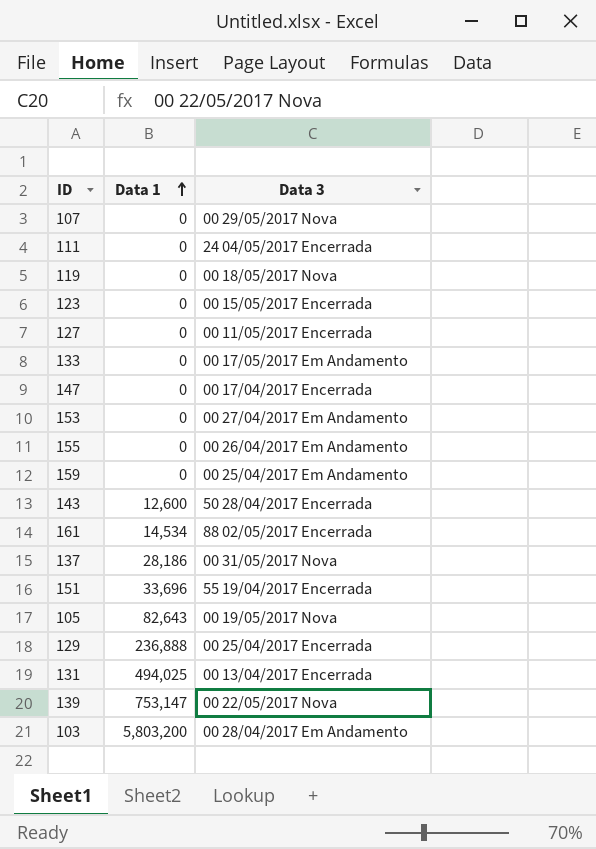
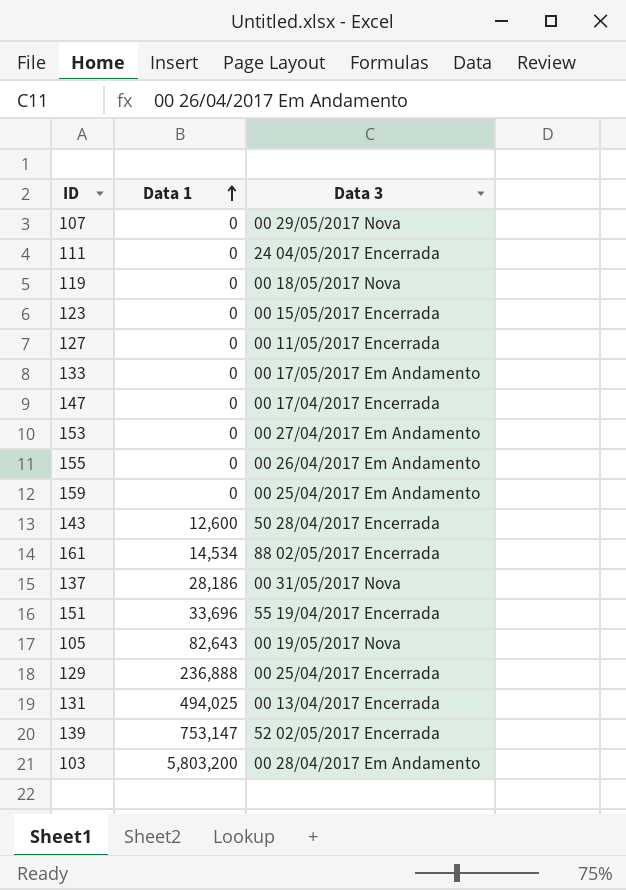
139 | Data 3: 00 22/05/2017 Nova -> 52 02/05/2017 Encerrada

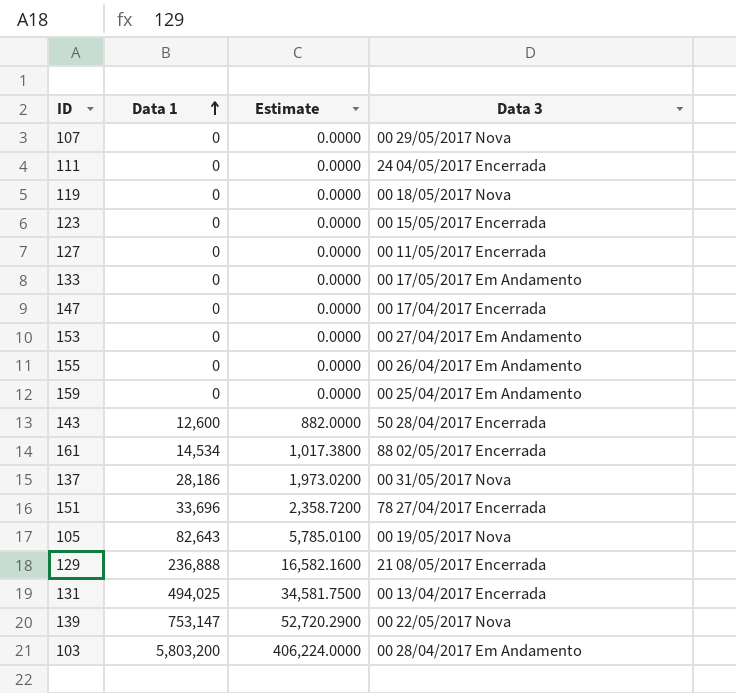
column Estimate | formula: none -> [Data 1] * 0.07
151 | Data 3: 55 19/04/2017 Encerrada -> 78 27/04/2017 Encerrada
129 | Data 3: 00 25/04/2017 Encerrada -> 21 08/05/2017 Encerrada
139 | Data 3: 52 02/05/2017 Encerrada -> 00 22/05/2017 Nova

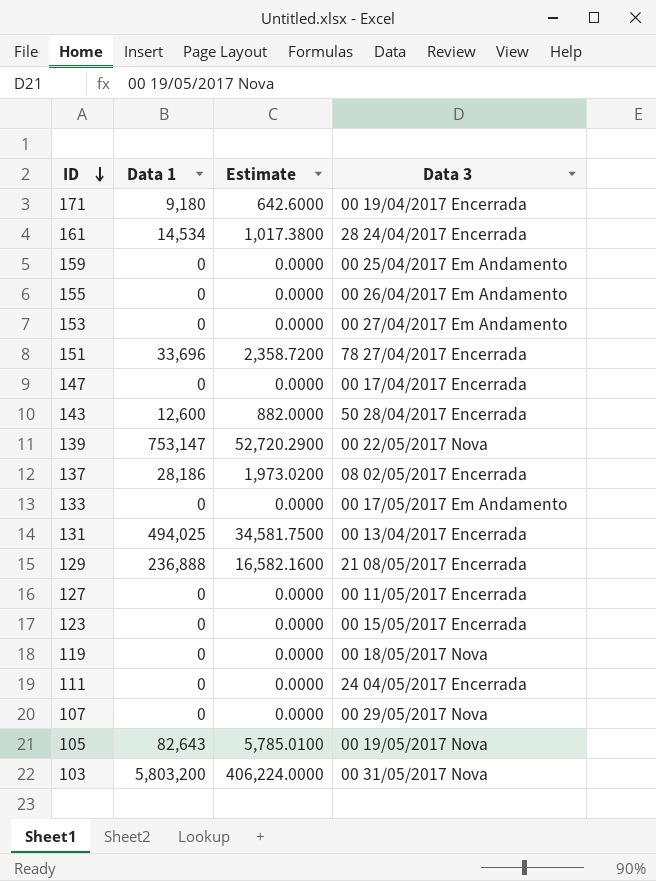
row order: Data 1 ascending -> ID descending
row 171: none -> 9,180 | 642.6000 | 00 19/04/2017 Encerrada
161 | Data 3: 88 02/05/2017 Encerrada -> 28 24/04/2017 Encerrada
137 | Data 3: 00 31/05/2017 Nova -> 08 02/05/2017 Encerrada
103 | Data 3: 00 28/04/2017 Em Andamento -> 00 31/05/2017 Nova

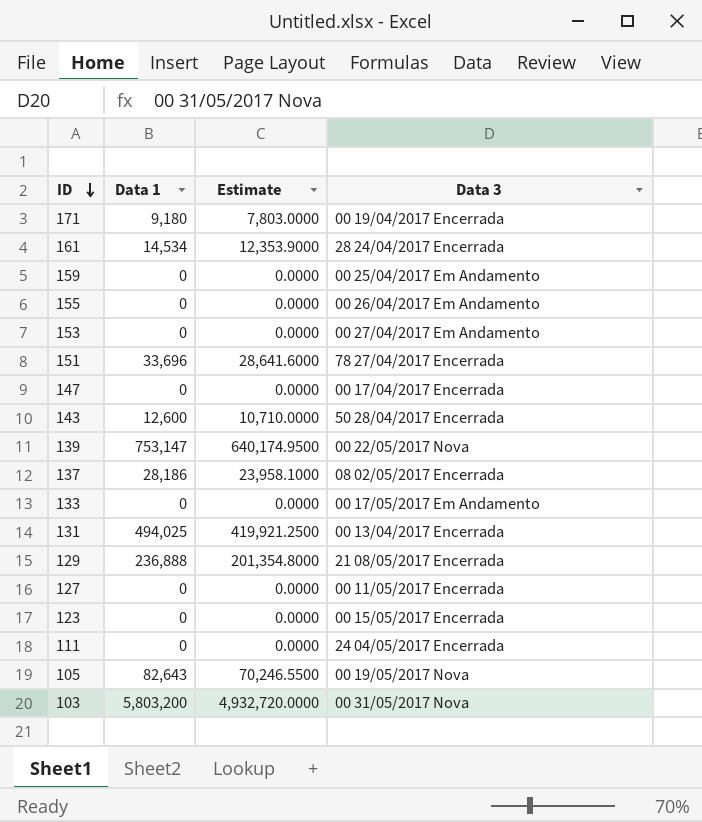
column Estimate | formula: [Data 1] * 0.07 -> [Data 1] * 0.85
row 119: 0 | 0.0000 | 00 18/05/2017 Nova -> none
row 107: 0 | 0.0000 | 00 29/05/2017 Nova -> none

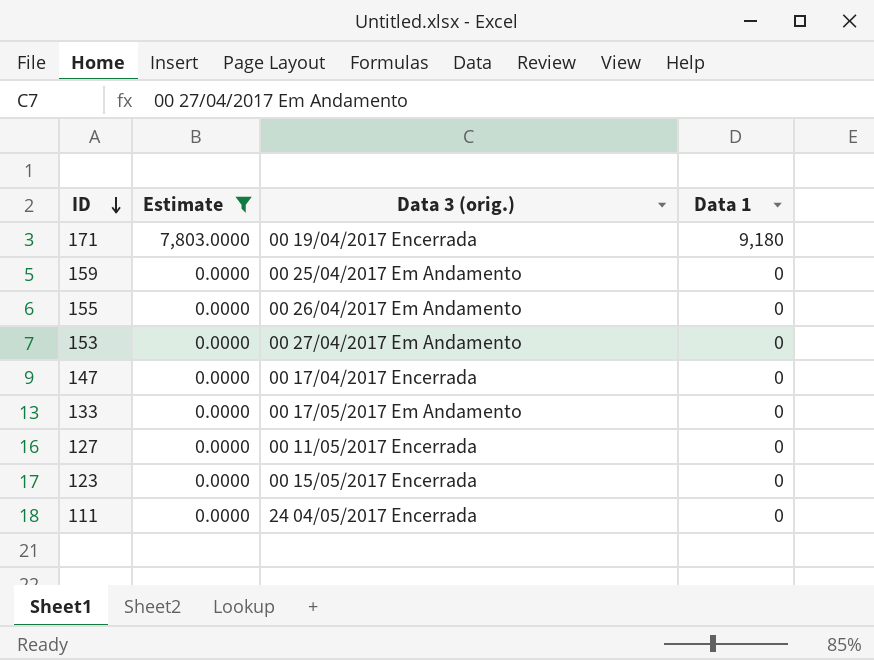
filter: none -> Estimate <= 7,803.0000
column name: Data 3 -> Data 3 (orig.)
column Data 1 | position: 2 -> 4

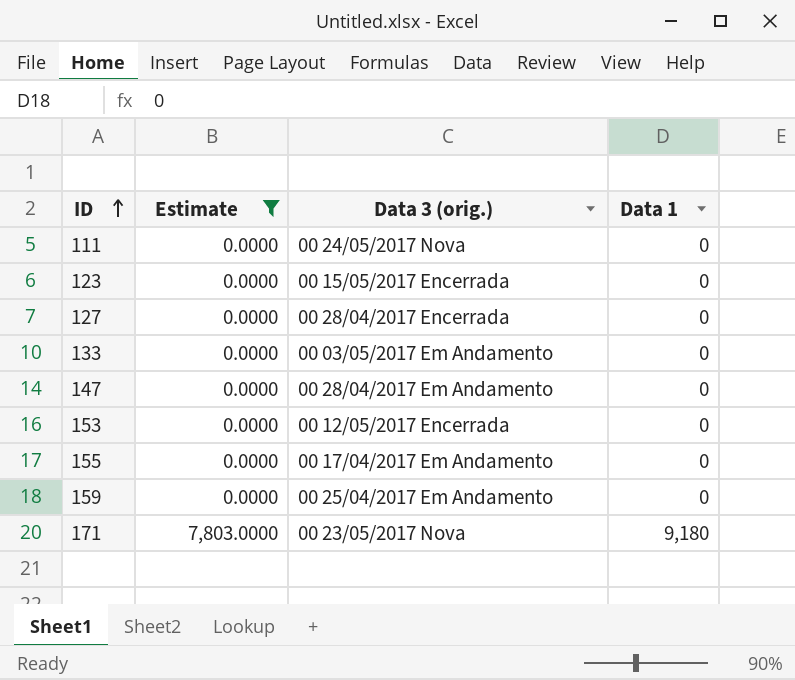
row order: ID descending -> ID ascending
111 | Data 3 (orig.): 24 04/05/2017 Encerrada -> 00 24/05/2017 Nova
127 | Data 3 (orig.): 00 11/05/2017 Encerrada -> 00 28/04/2017 Encerrada
133 | Data 3 (orig.): 00 17/05/2017 Em Andamento -> 00 03/05/2017 Em Andamento
147 | Data 3 (orig.): 00 17/04/2017 Encerrada -> 00 28/04/2017 Em Andamento
153 | Data 3 (orig.): 00 27/04/2017 Em Andamento -> 00 12/05/2017 Encerrada
155 | Data 3 (orig.): 00 26/04/2017 Em Andamento -> 00 17/04/2017 Em Andamento
171 | Data 3 (orig.): 00 19/04/2017 Encerrada -> 00 23/05/2017 Nova

